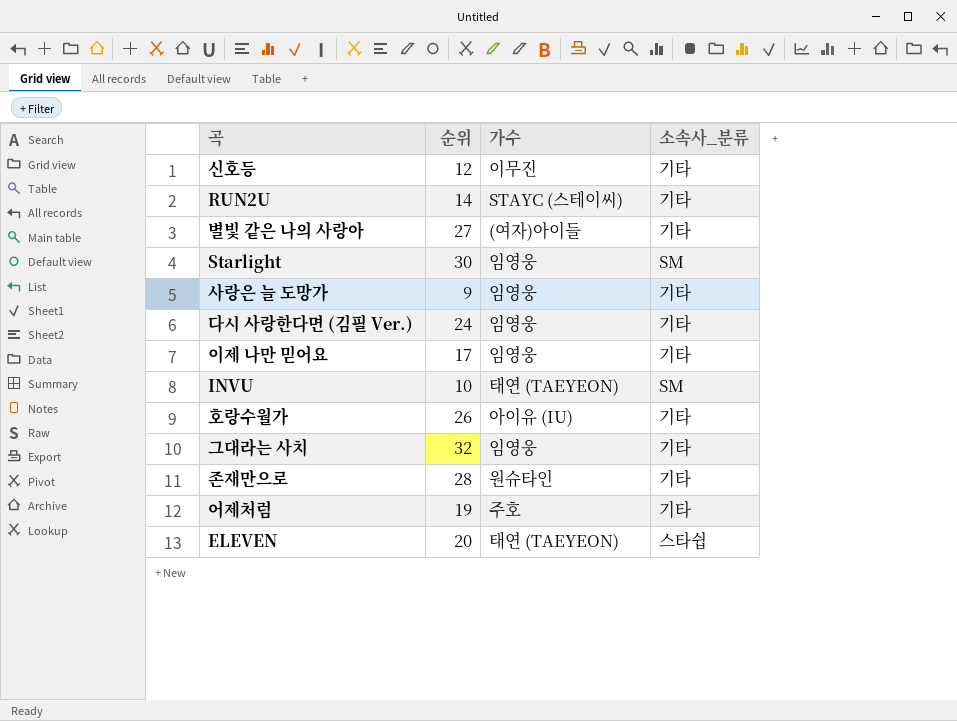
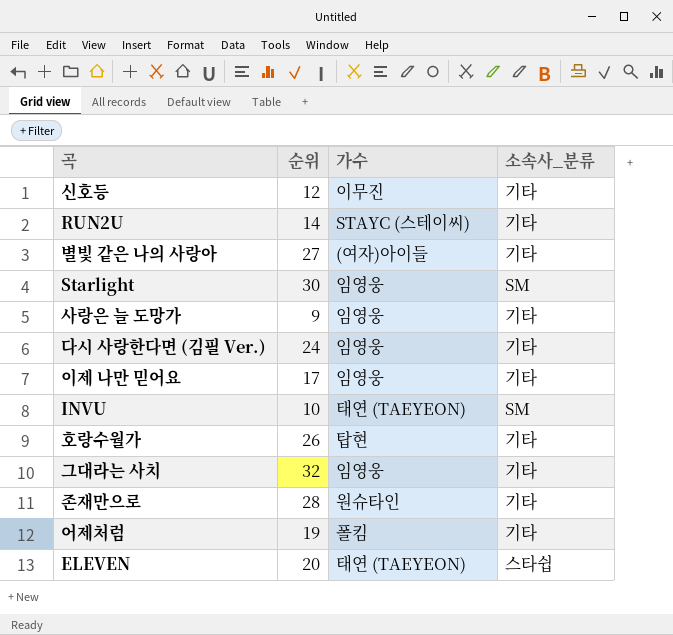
호랑수월가 | 가수: 아이유 (IU) -> 탑현
어제처럼 | 가수: 주호 -> 폴킴

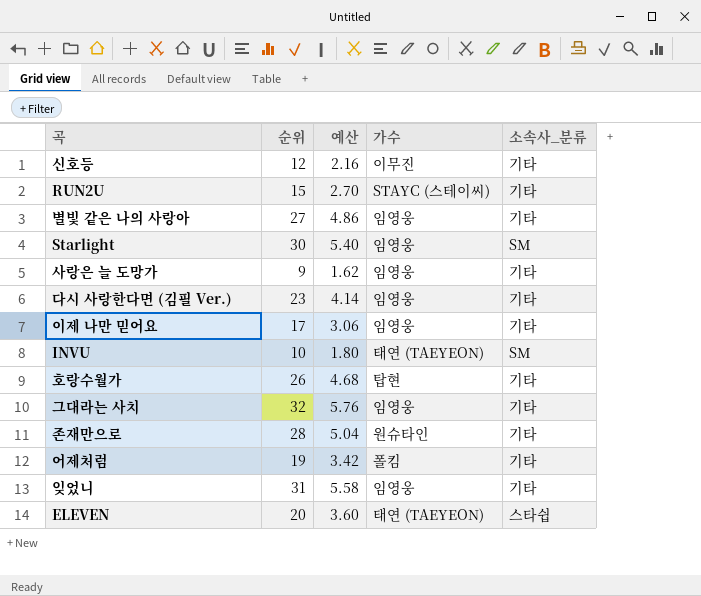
column 예산 | formula: none -> [순위] * 0.18
RUN2U | 순위: 14 -> 15
별빛 같은 나의 사랑아 | 가수: (여자)아이들 -> 임영웅
다시 사랑한다면 (김필 Ver.) | 순위: 24 -> 23
row 잊었니: none -> 31 | 5.58 | 임영웅 | 기타

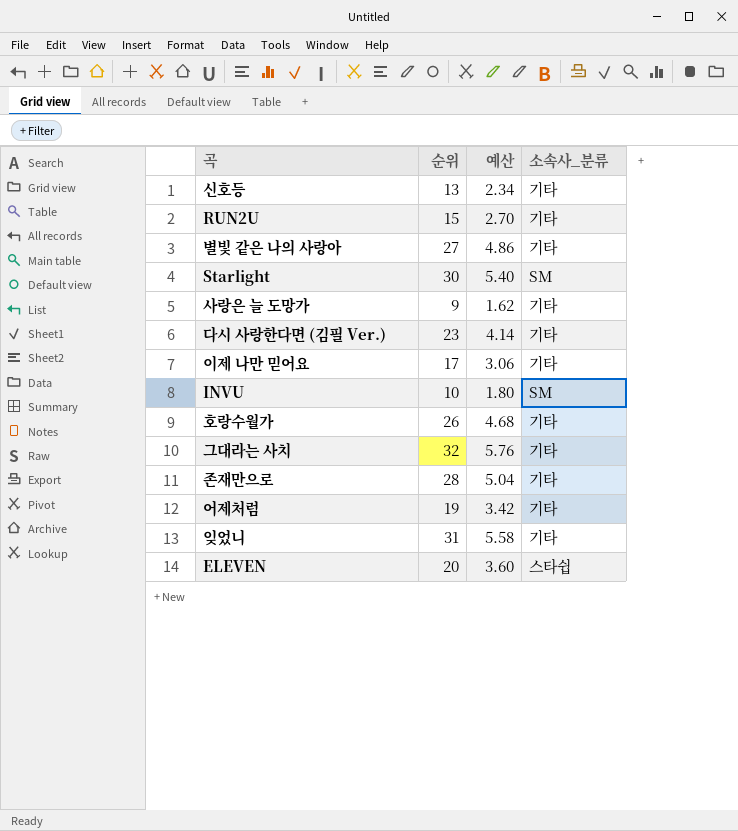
column 가수 | position: 4 -> none
신호등 | 순위: 12 -> 13
신호등 | 예산: 2.16 -> 2.34

